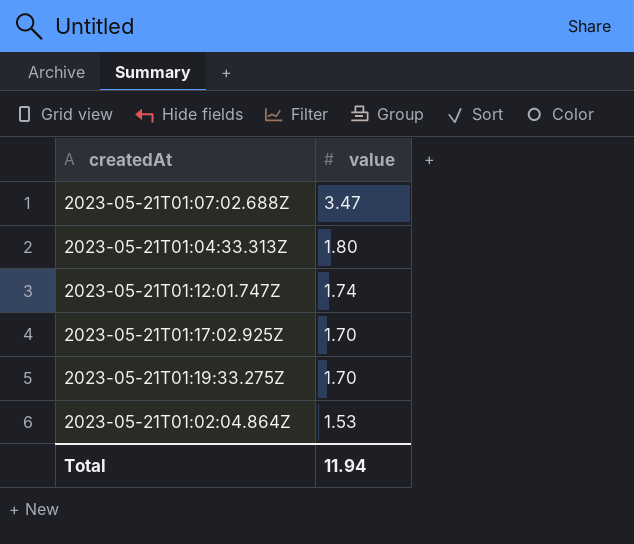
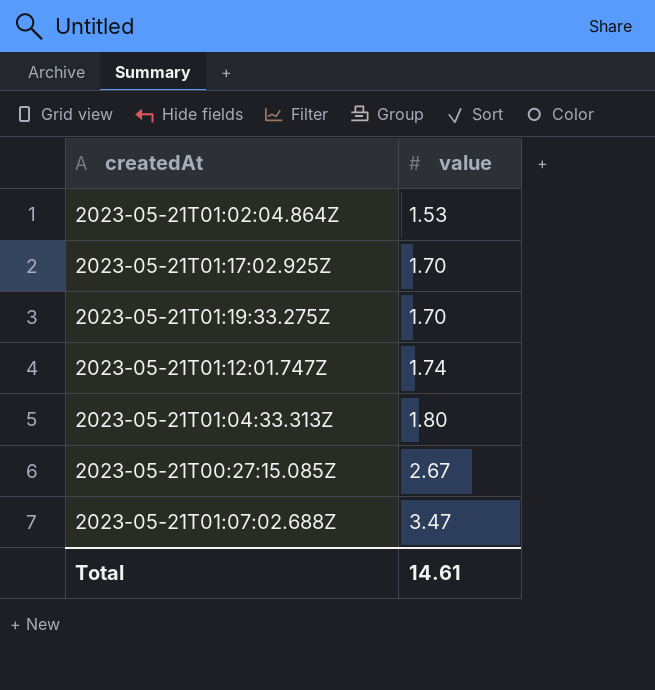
row order: value descending -> value ascending
row 2023-05-21T00:27:15.085Z: none -> 2.67
Total | value: 11.94 -> 14.61

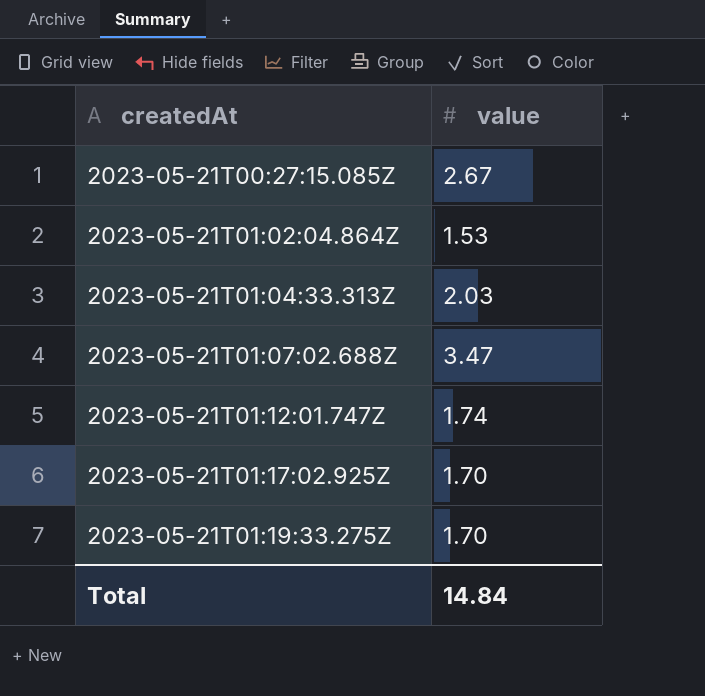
row order: value ascending -> createdAt ascending
2023-05-21T01:04:33.313Z | value: 1.80 -> 2.03
Total | value: 14.61 -> 14.84

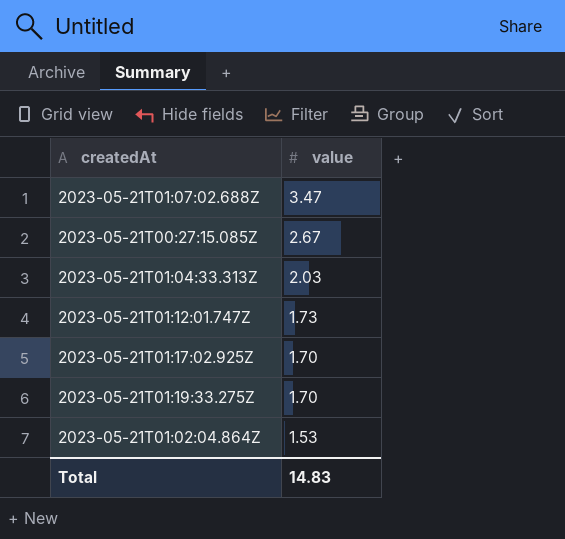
row order: createdAt ascending -> value descending
2023-05-21T01:12:01.747Z | value: 1.74 -> 1.73
Total | value: 14.84 -> 14.83

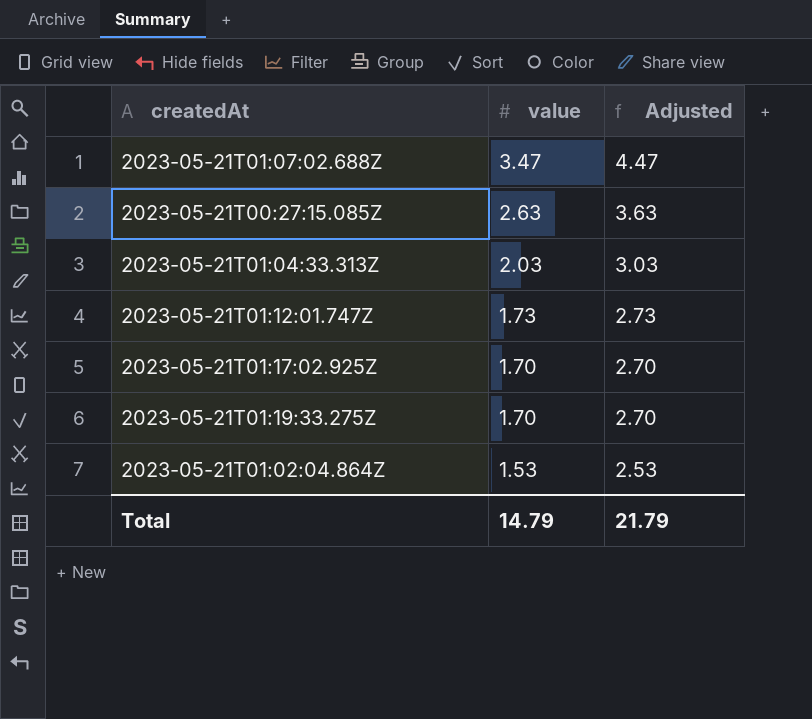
column Adjusted | formula: none -> [value] + 1
2023-05-21T00:27:15.085Z | value: 2.67 -> 2.63
Total | value: 14.83 -> 14.79

